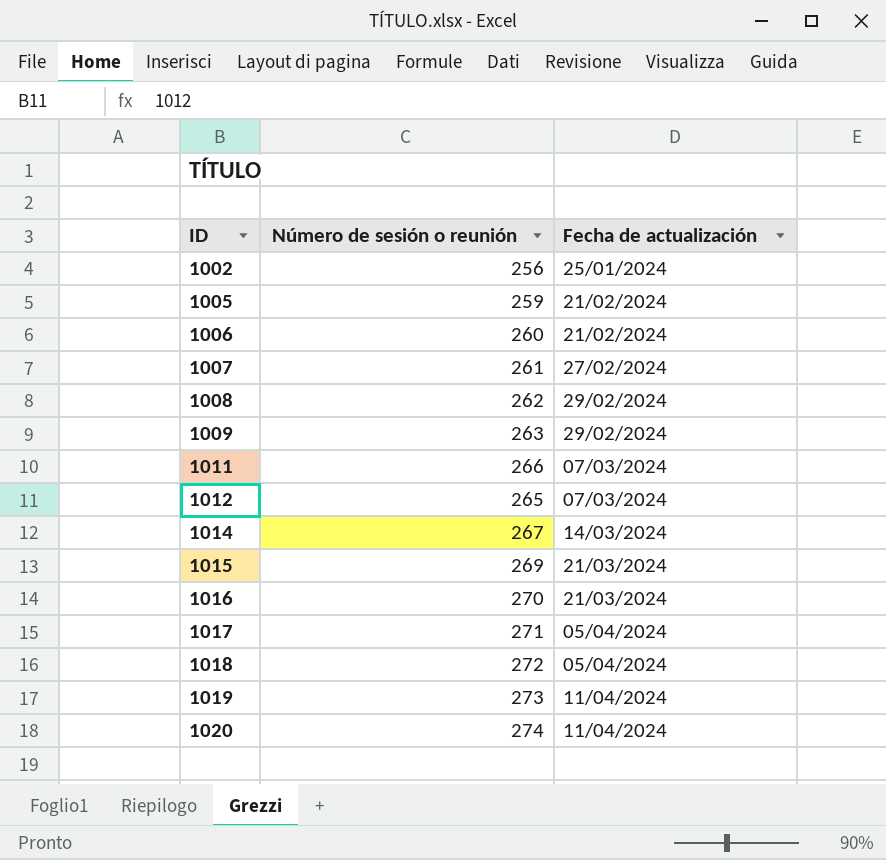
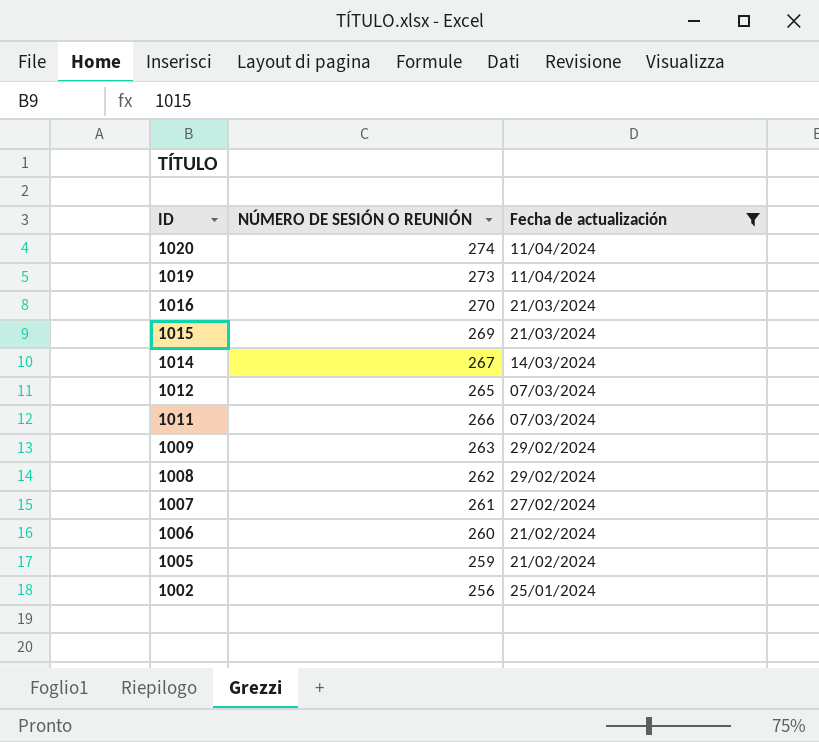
filter: none -> Fecha de actualización != 05/04/2024
row order: ID ascending -> ID descending
column name: Número de sesión o reunión -> NÚMERO DE SESIÓN O REUNIÓN

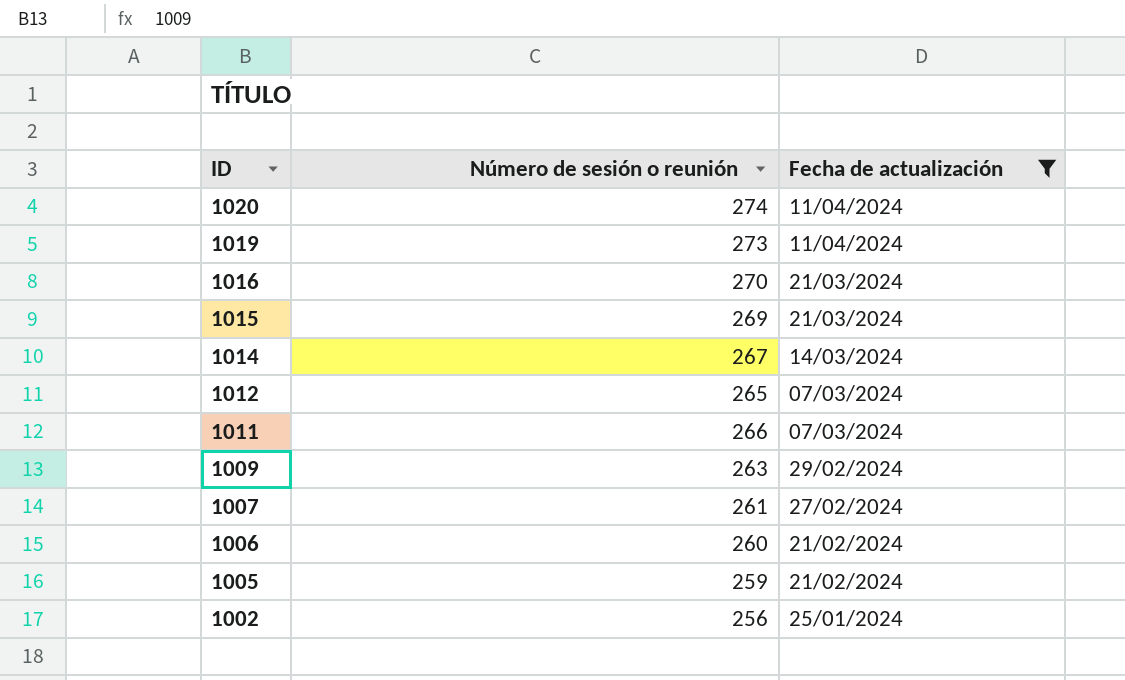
column name: NÚMERO DE SESIÓN O REUNIÓN -> Número de sesión o reunión
row 1008: 262 | 29/02/2024 -> none

